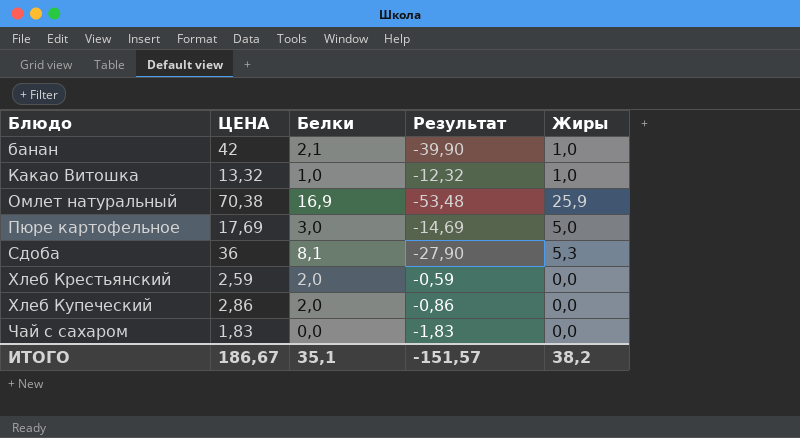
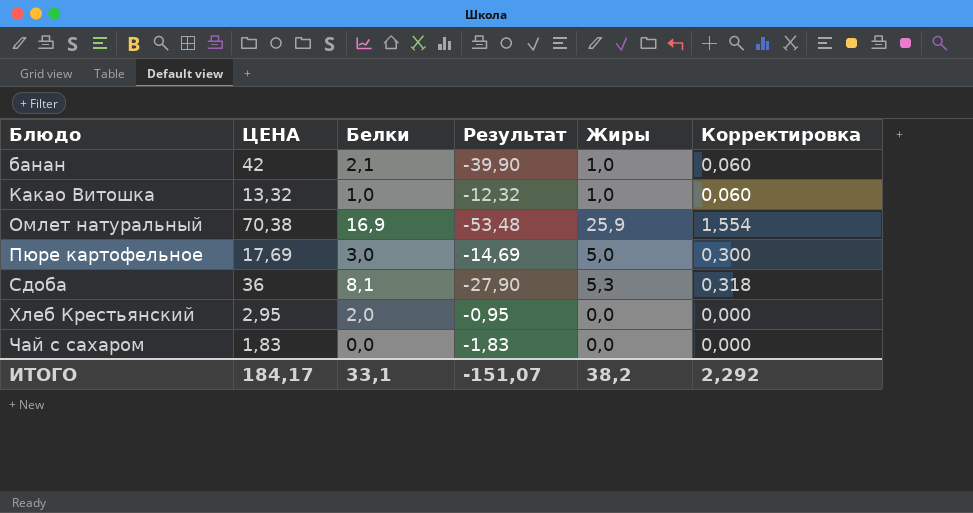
column Корректировка | formula: none -> [Жиры] * 0,06
row Хлеб Купеческий: 2,86 | 2,0 | -0,86 | 0,0 -> none
Хлеб Крестьянский | ЦЕНА: 2,59 -> 2,95
Хлеб Крестьянский | Результат: -0,59 -> -0,95
ИТОГО | ЦЕНА: 186,67 -> 184,17
ИТОГО | Белки: 35,1 -> 33,1
ИТОГО | Результат: -151,57 -> -151,07

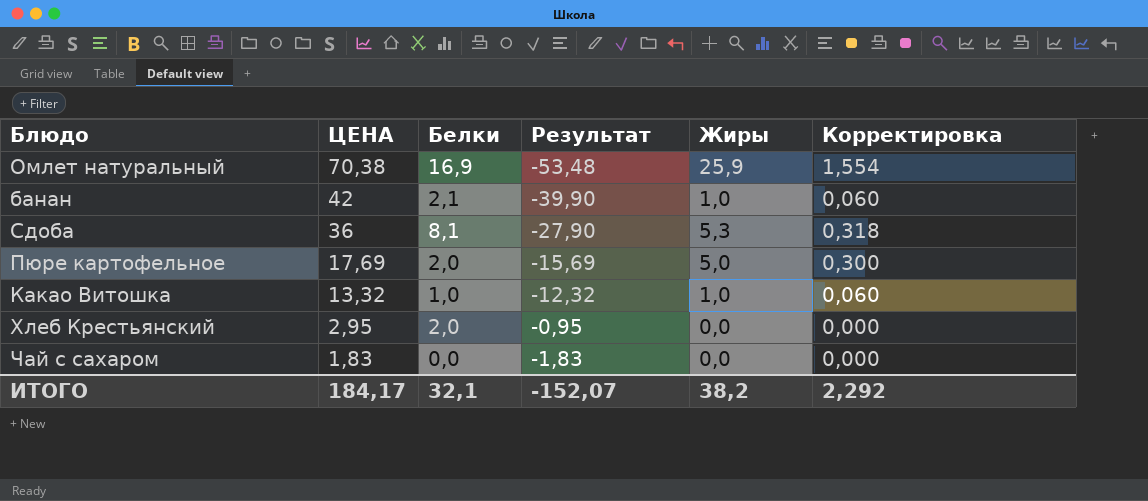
row order: Блюдо ascending -> ЦЕНА descending
Пюре картофельное | Белки: 3,0 -> 2,0
Пюре картофельное | Результат: -14,69 -> -15,69
ИТОГО | Белки: 33,1 -> 32,1
ИТОГО | Результат: -151,07 -> -152,07

